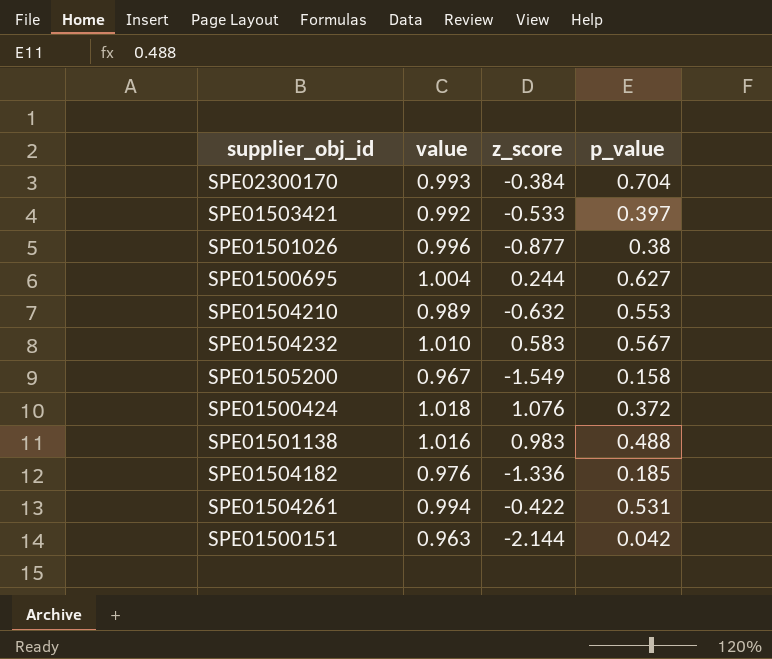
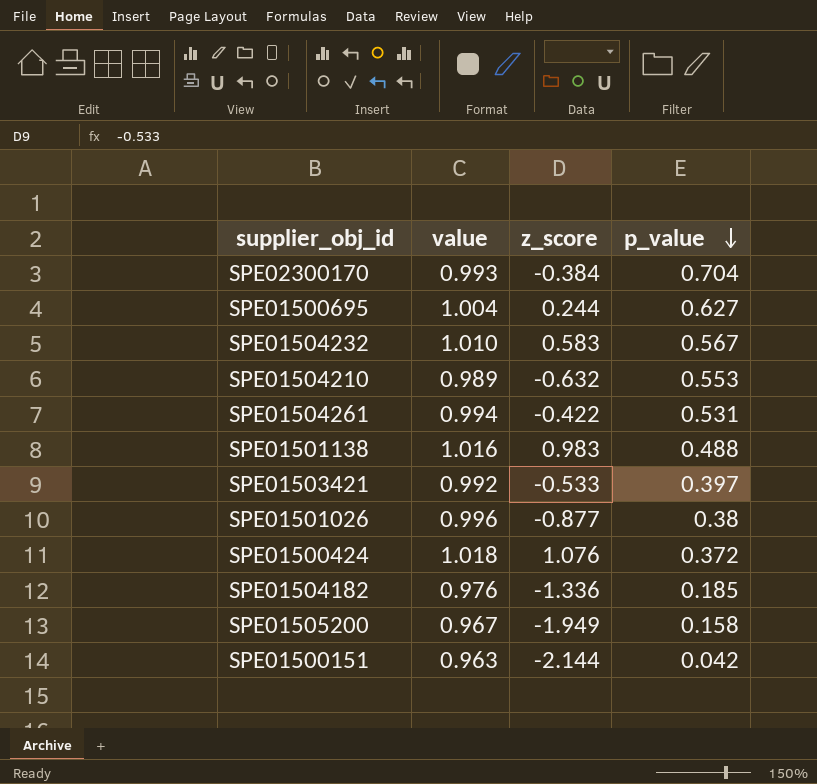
row order: none -> p_value descending
SPE01505200 | z_score: -1.549 -> -1.949

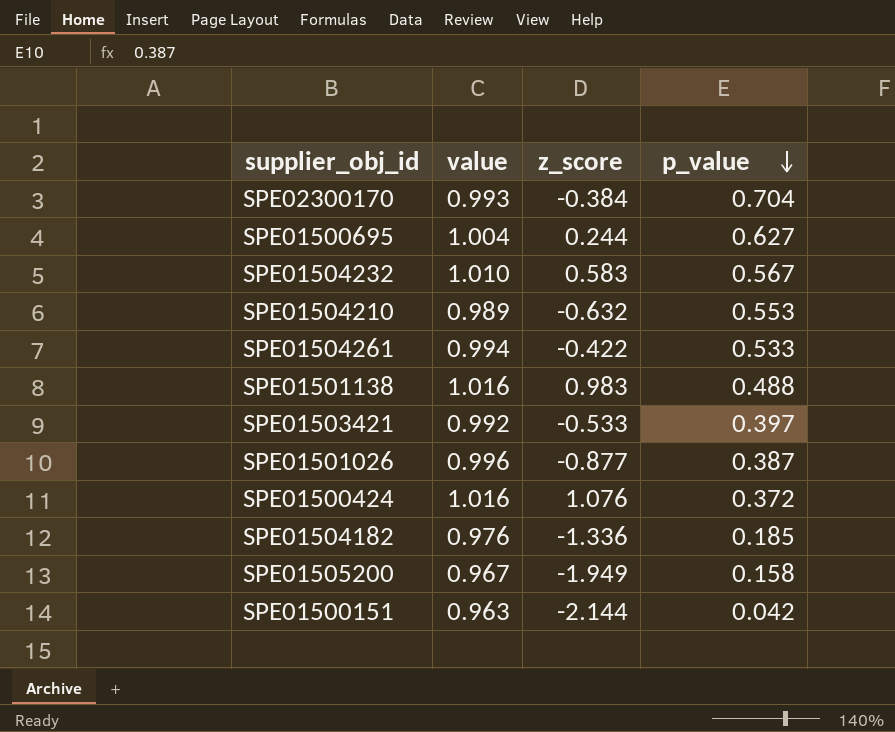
SPE01504261 | p_value: 0.531 -> 0.533
SPE01501026 | p_value: 0.38 -> 0.387
SPE01500424 | value: 1.018 -> 1.016

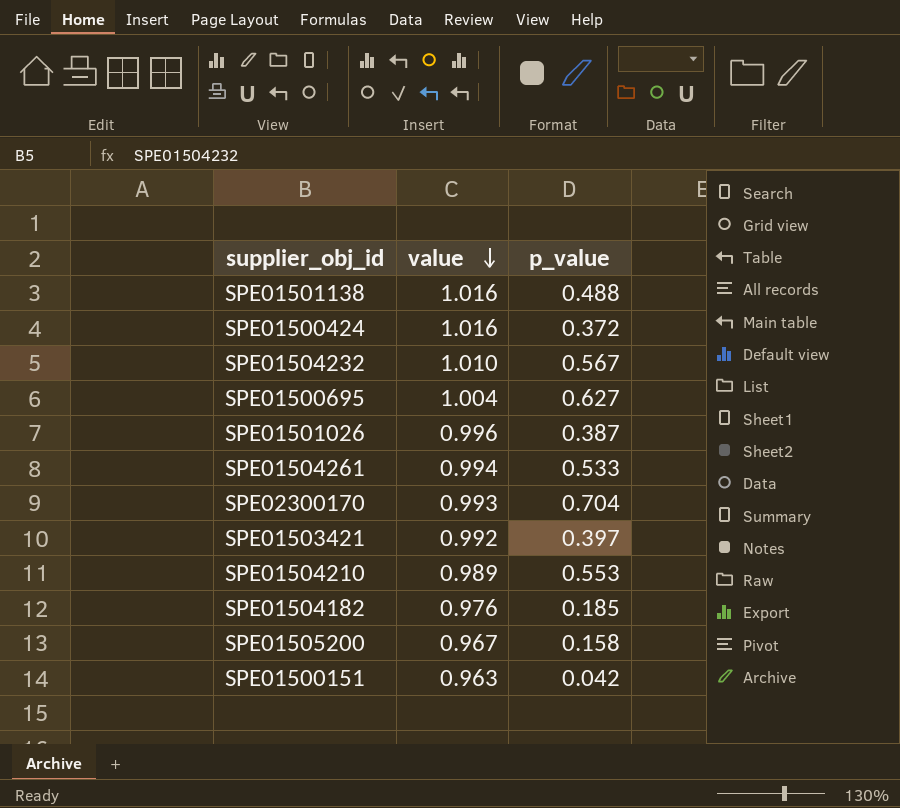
row order: p_value descending -> value descending
column z_score | position: 3 -> none

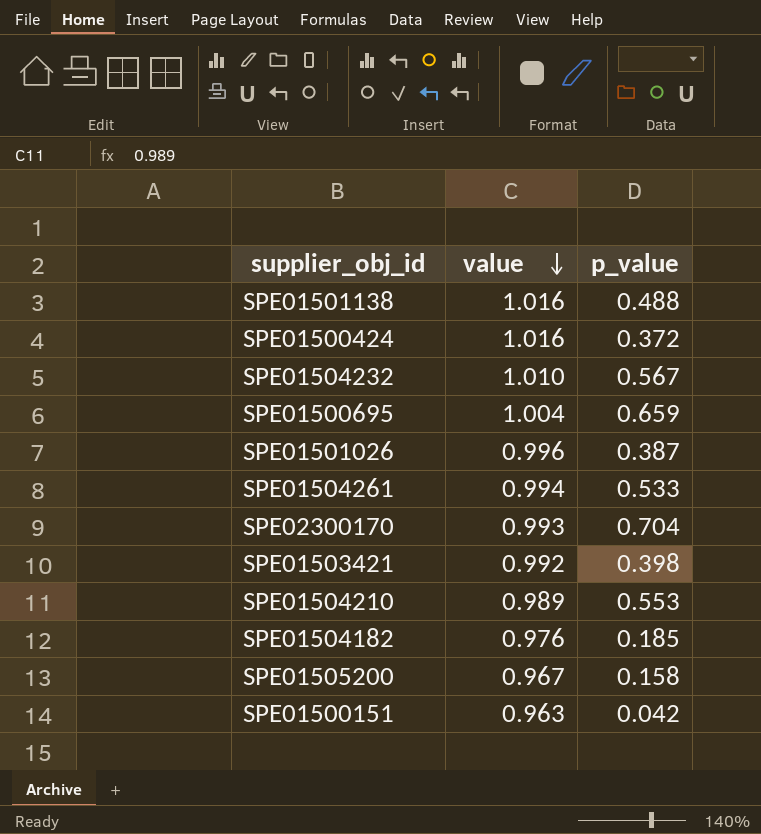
SPE01500695 | p_value: 0.627 -> 0.659
SPE01503421 | p_value: 0.397 -> 0.398

